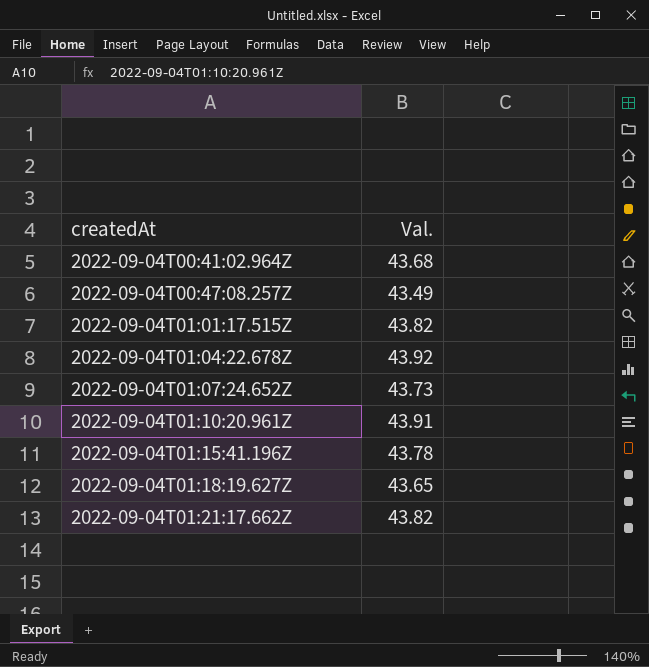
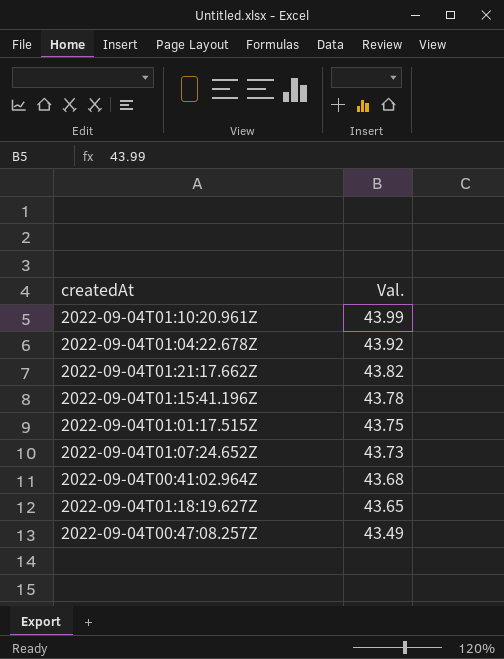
row order: createdAt ascending -> Val. descending
2022-09-04T01:10:20.961Z | Val.: 43.91 -> 43.99
2022-09-04T01:01:17.515Z | Val.: 43.82 -> 43.75

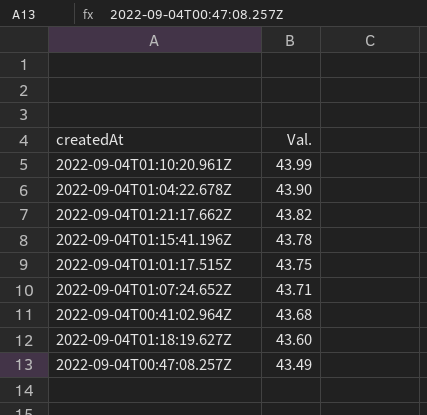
2022-09-04T01:04:22.678Z | Val.: 43.92 -> 43.90
2022-09-04T01:07:24.652Z | Val.: 43.73 -> 43.71
2022-09-04T01:18:19.627Z | Val.: 43.65 -> 43.60

